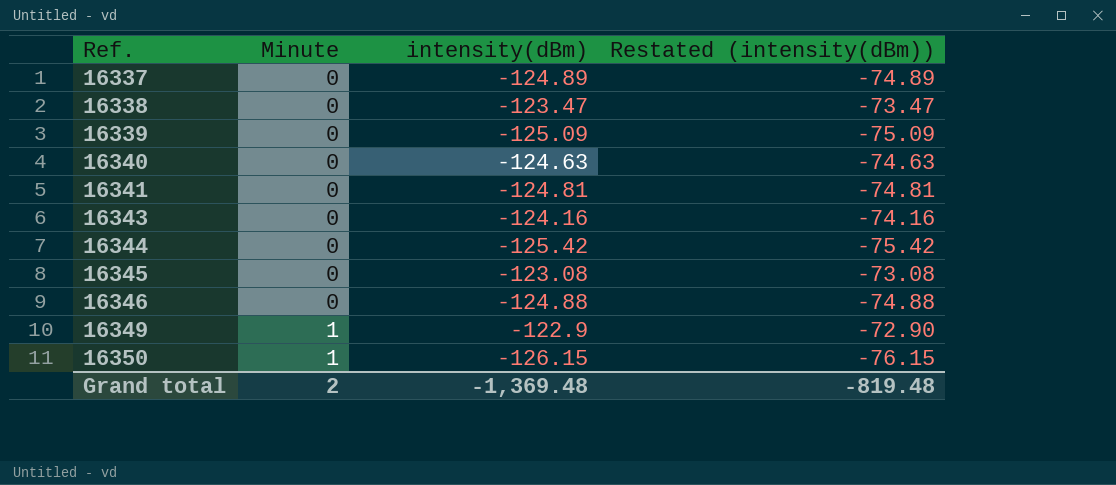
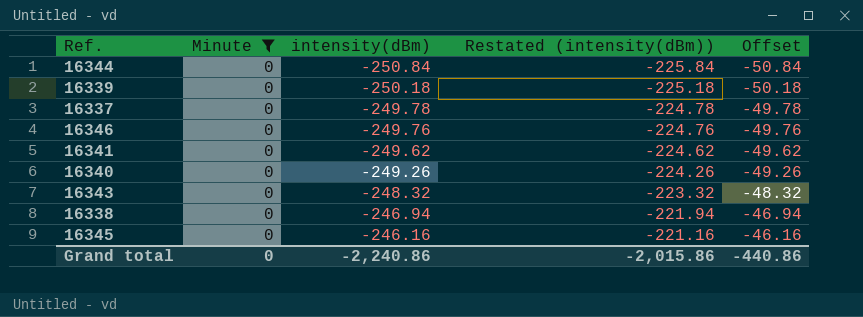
filter: none -> Minute = 0
row order: Ref. ascending -> intensity(dBm) ascending
column Restated (intensity(dBm)) | formula: [intensity(dBm)] + 50 -> [intensity(dBm)] + 25
column Offset | formula: none -> [intensity(dBm)] + 200
16344 | intensity(dBm): -125.42 -> -250.84
16339 | intensity(dBm): -125.09 -> -250.18
16337 | intensity(dBm): -124.89 -> -249.78
16346 | intensity(dBm): -124.88 -> -249.76
16341 | intensity(dBm): -124.81 -> -249.62
16340 | intensity(dBm): -124.63 -> -249.26
16343 | intensity(dBm): -124.16 -> -248.32
16338 | intensity(dBm): -123.47 -> -246.94
16345 | intensity(dBm): -123.08 -> -246.16
Grand total | Minute: 2 -> 0
Grand total | intensity(dBm): -1,369.48 -> -2,240.86
Grand total | Restated (intensity(dBm)): -819.48 -> -2,015.86

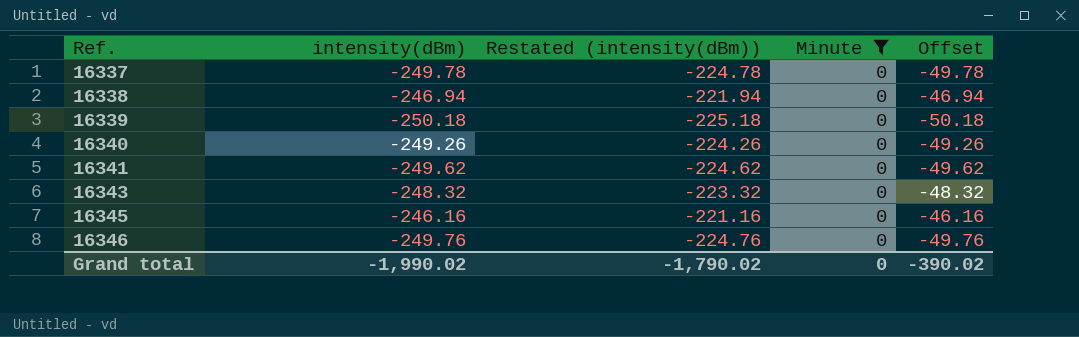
row order: intensity(dBm) ascending -> Ref. ascending
column Minute | position: 2 -> 4
row 16344: 0 | -250.84 | -225.84 | -50.84 -> none
Grand total | intensity(dBm): -2,240.86 -> -1,990.02
Grand total | Restated (intensity(dBm)): -2,015.86 -> -1,790.02
Grand total | Offset: -440.86 -> -390.02

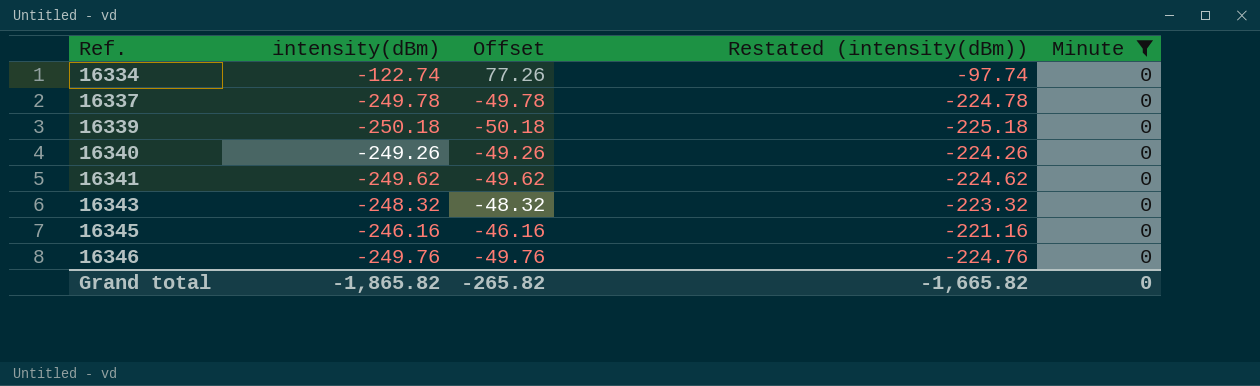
column Offset | position: 5 -> 3
row 16338: -246.94 | -221.94 | 0 | -46.94 -> none
row 16334: none -> -122.74 | 77.26 | -97.74 | 0
Grand total | intensity(dBm): -1,990.02 -> -1,865.82
Grand total | Offset: -390.02 -> -265.82
Grand total | Restated (intensity(dBm)): -1,790.02 -> -1,665.82

